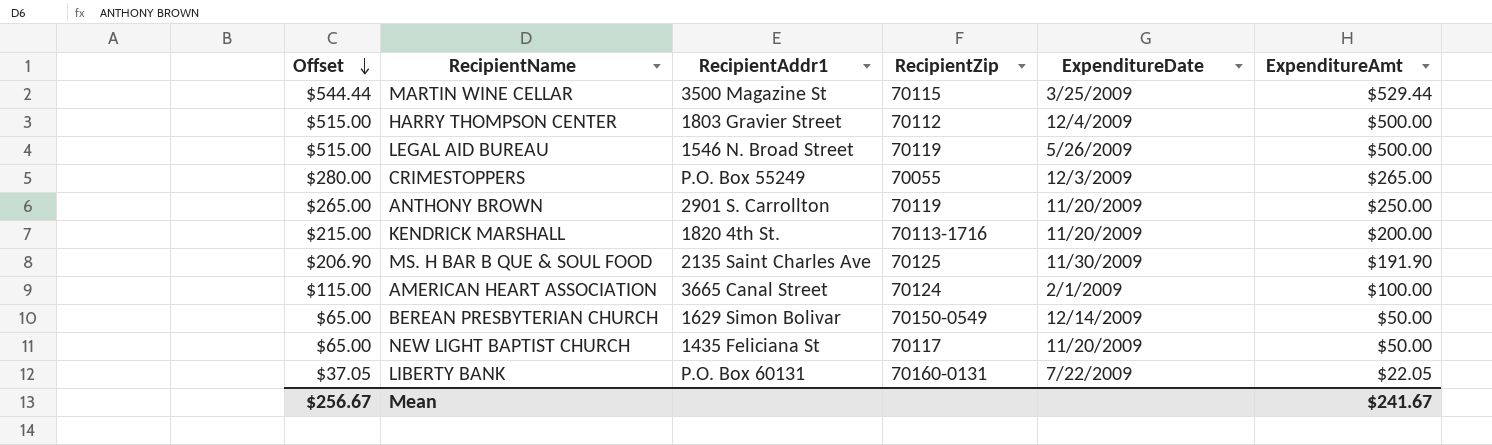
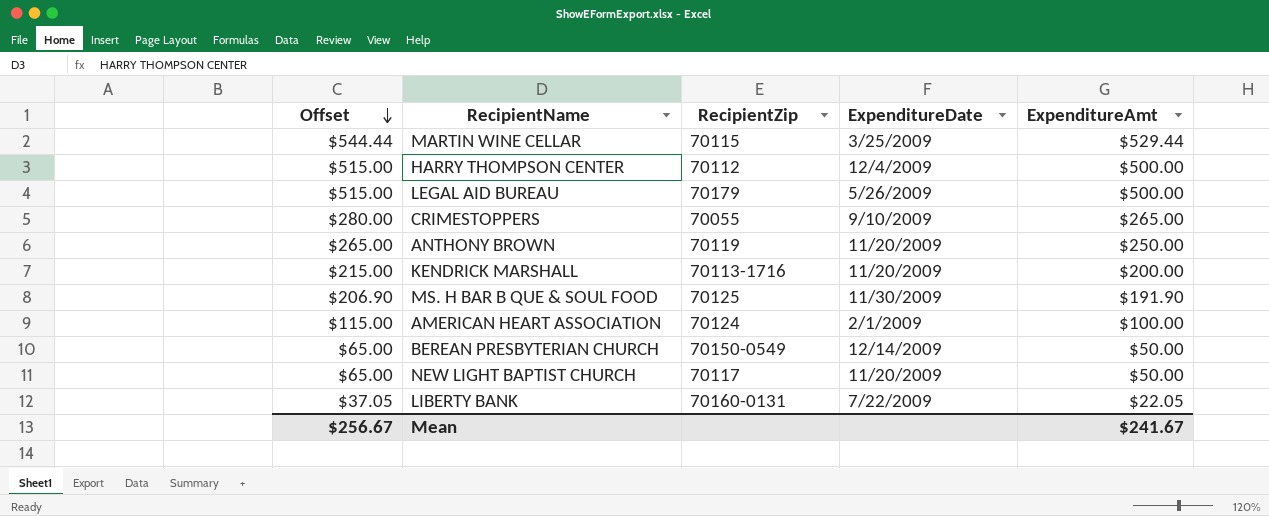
column RecipientAddr1 | position: 3 -> none
LEGAL AID BUREAU | RecipientZip: 70119 -> 70179
CRIMESTOPPERS | ExpenditureDate: 12/3/2009 -> 9/10/2009

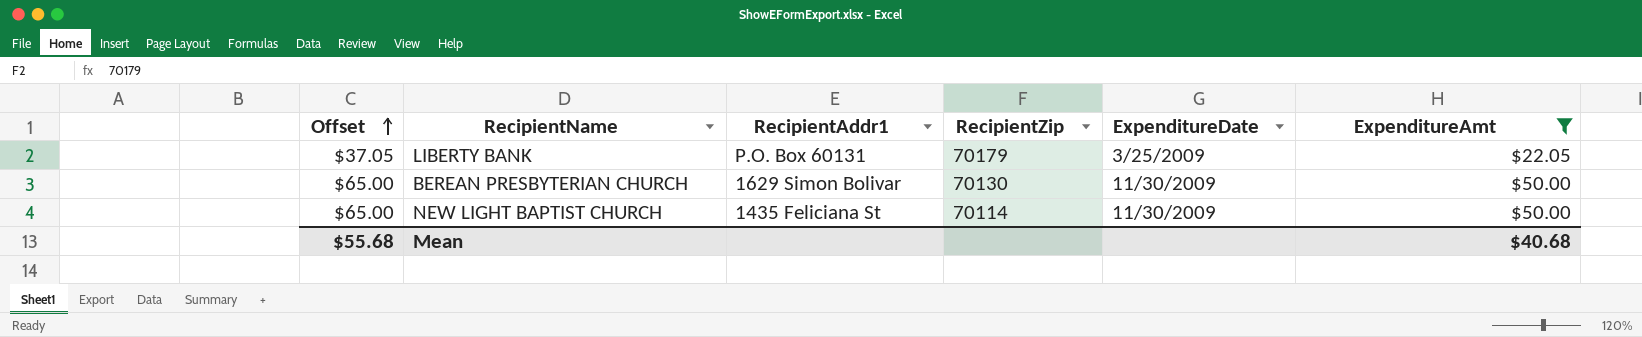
filter: none -> ExpenditureAmt <= $50.00
row order: Offset descending -> Offset ascending
column RecipientAddr1 | position: none -> 3
LIBERTY BANK | RecipientZip: 70160-0131 -> 70179
LIBERTY BANK | ExpenditureDate: 7/22/2009 -> 3/25/2009
BEREAN PRESBYTERIAN CHURCH | RecipientZip: 70150-0549 -> 70130
BEREAN PRESBYTERIAN CHURCH | ExpenditureDate: 12/14/2009 -> 11/30/2009
NEW LIGHT BAPTIST CHURCH | RecipientZip: 70117 -> 70114
NEW LIGHT BAPTIST CHURCH | ExpenditureDate: 11/20/2009 -> 11/30/2009
Mean | Offset: $256.67 -> $55.68
Mean | ExpenditureAmt: $241.67 -> $40.68

